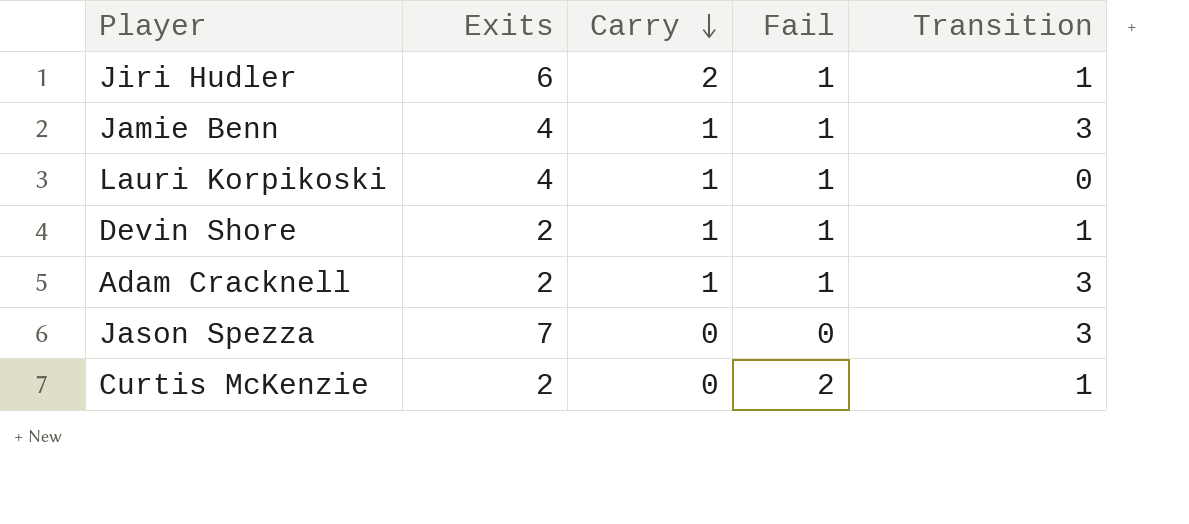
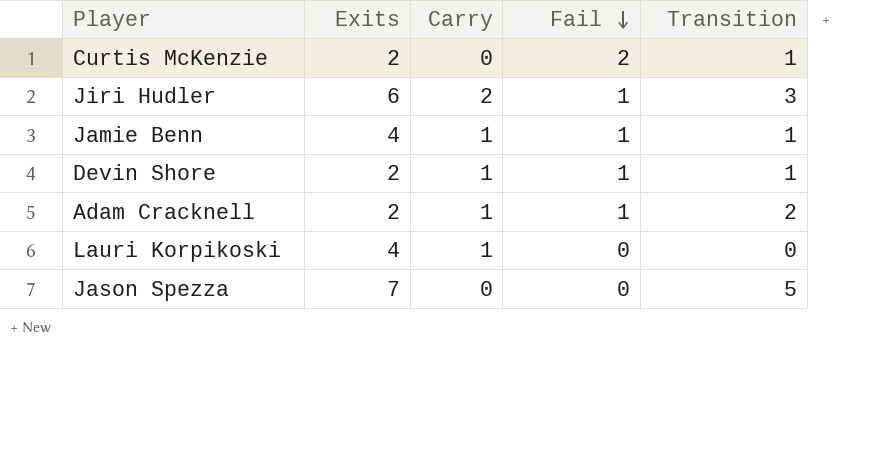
row order: Carry descending -> Fail descending
Jiri Hudler | Transition: 1 -> 3
Jamie Benn | Transition: 3 -> 1
Adam Cracknell | Transition: 3 -> 2
Lauri Korpikoski | Fail: 1 -> 0
Jason Spezza | Transition: 3 -> 5

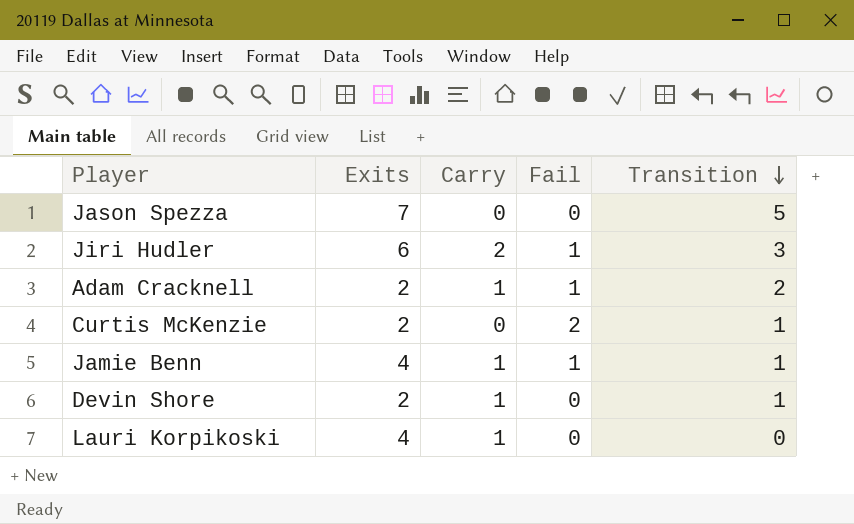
row order: Fail descending -> Transition descending
Devin Shore | Fail: 1 -> 0

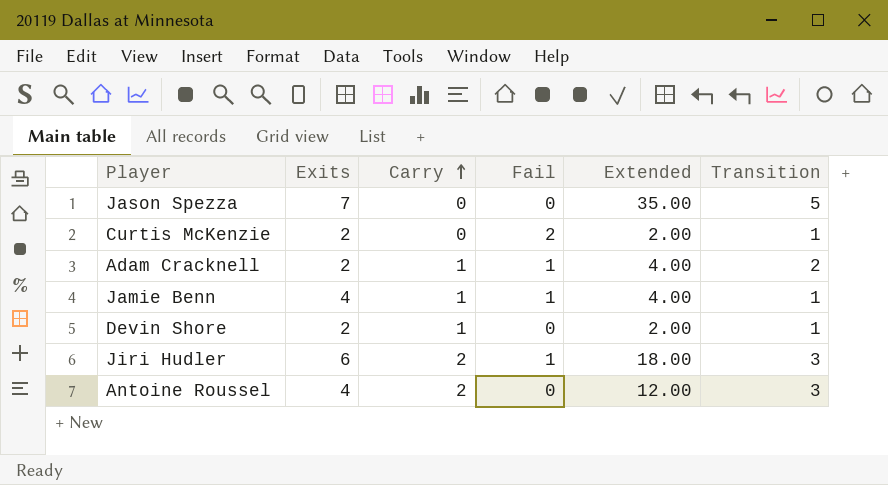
row order: Transition descending -> Carry ascending
column Extended | formula: none -> [Exits] * [Transition]
row Lauri Korpikoski: 4 | 1 | 0 | 0 -> none
row Antoine Roussel: none -> 4 | 2 | 0 | 12.00 | 3

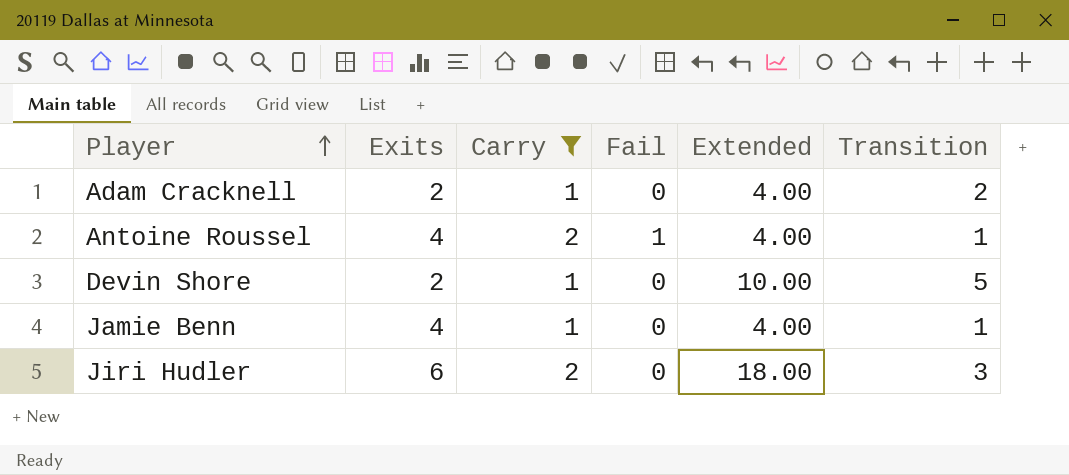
filter: none -> Carry != 0
row order: Carry ascending -> Player ascending
Adam Cracknell | Fail: 1 -> 0
Antoine Roussel | Fail: 0 -> 1
Antoine Roussel | Extended: 12.00 -> 4.00
Antoine Roussel | Transition: 3 -> 1
Devin Shore | Extended: 2.00 -> 10.00
Devin Shore | Transition: 1 -> 5
Jamie Benn | Fail: 1 -> 0
Jiri Hudler | Fail: 1 -> 0

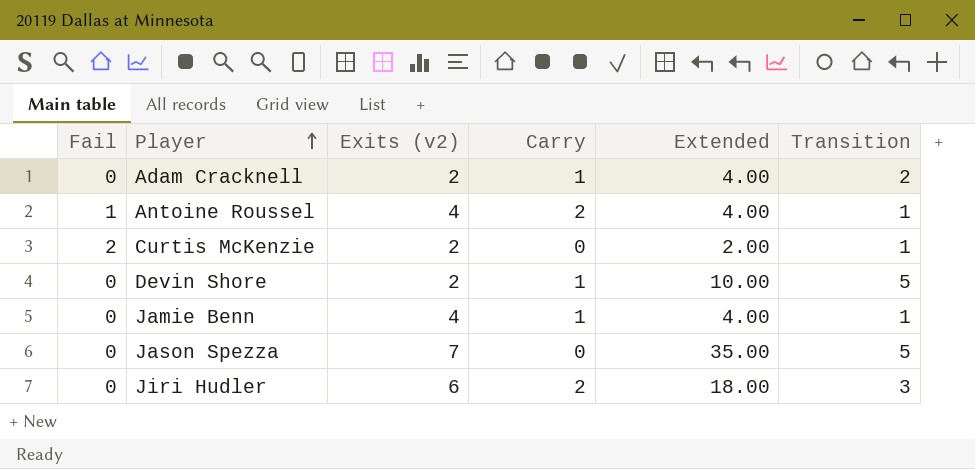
filter: Carry != 0 -> none
column Fail | position: 4 -> 1
column name: Exits -> Exits (v2)

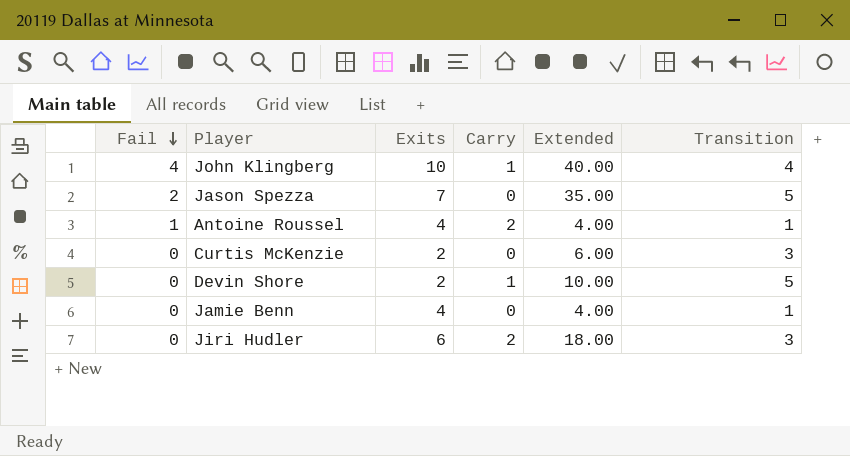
row order: Player ascending -> Fail descending
column name: Exits (v2) -> Exits
row Adam Cracknell: 0 | 2 | 1 | 4.00 | 2 -> none
row John Klingberg: none -> 4 | 10 | 1 | 40.00 | 4
Jason Spezza | Fail: 0 -> 2
Curtis McKenzie | Fail: 2 -> 0
Curtis McKenzie | Extended: 2.00 -> 6.00
Curtis McKenzie | Transition: 1 -> 3
Jamie Benn | Carry: 1 -> 0

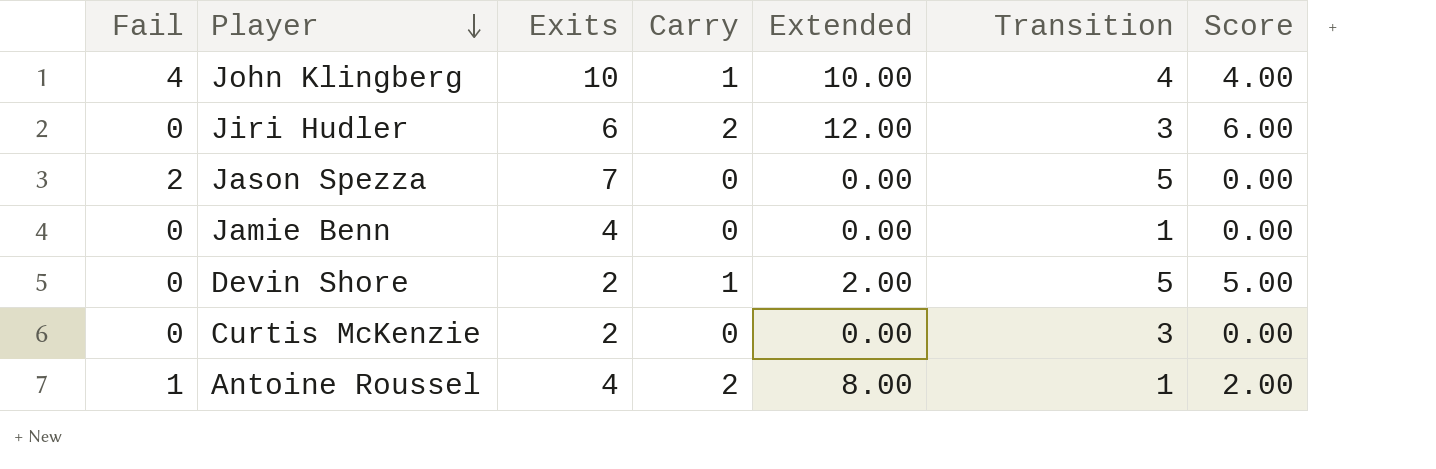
row order: Fail descending -> Player descending
column Extended | formula: [Exits] * [Transition] -> [Exits] * [Carry]
column Score | formula: none -> [Carry] * [Transition]

